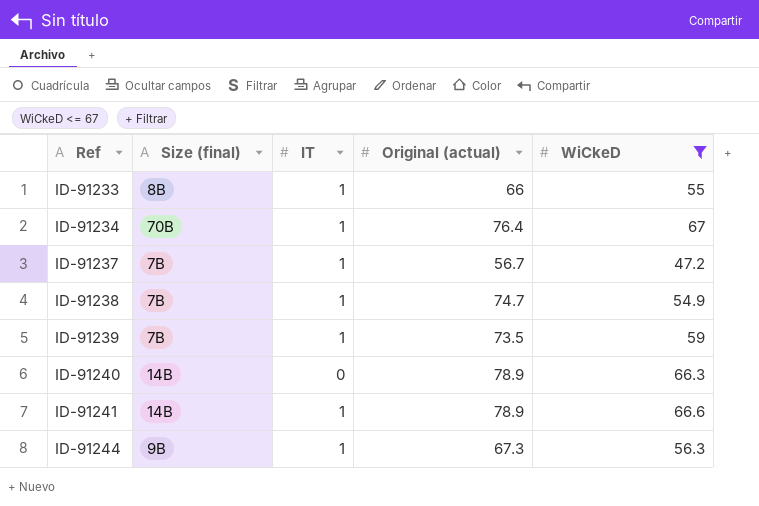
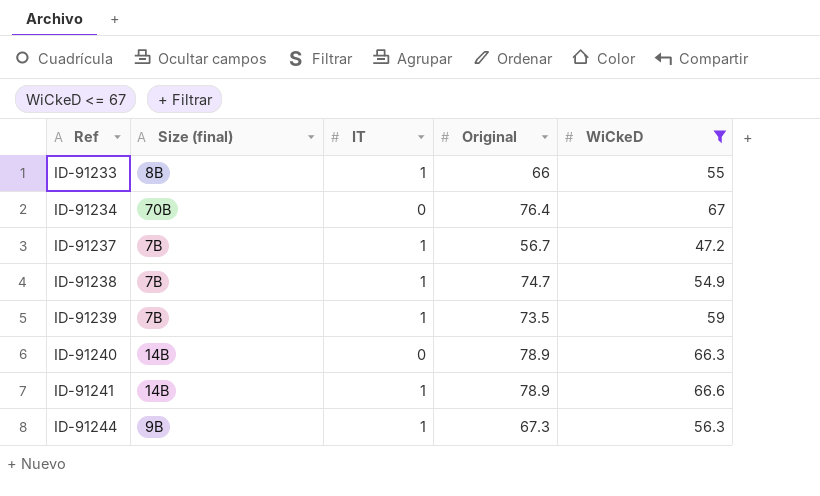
column name: Original (actual) -> Original
ID-91234 | IT: 1 -> 0

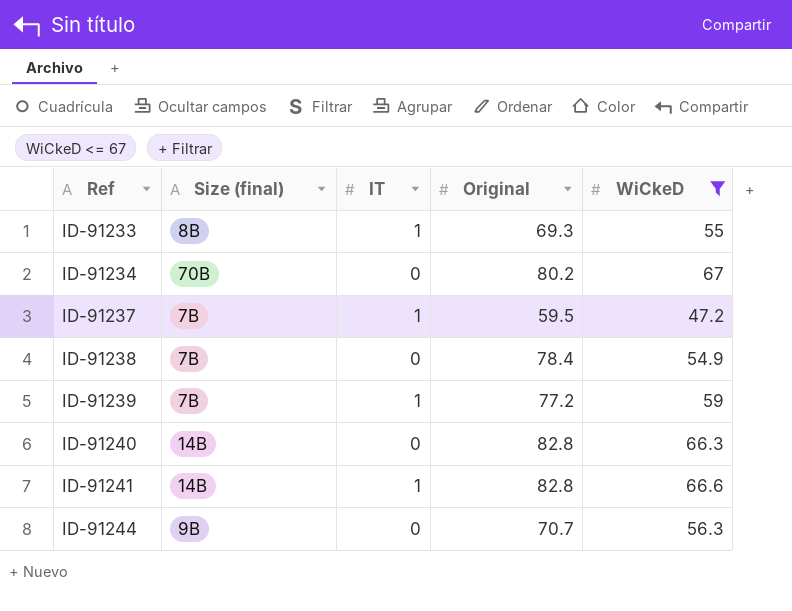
ID-91233 | Original: 66 -> 69.3
ID-91234 | Original: 76.4 -> 80.2
ID-91237 | Original: 56.7 -> 59.5
ID-91238 | IT: 1 -> 0
ID-91238 | Original: 74.7 -> 78.4
ID-91239 | Original: 73.5 -> 77.2
ID-91240 | Original: 78.9 -> 82.8
ID-91241 | Original: 78.9 -> 82.8
ID-91244 | IT: 1 -> 0
ID-91244 | Original: 67.3 -> 70.7

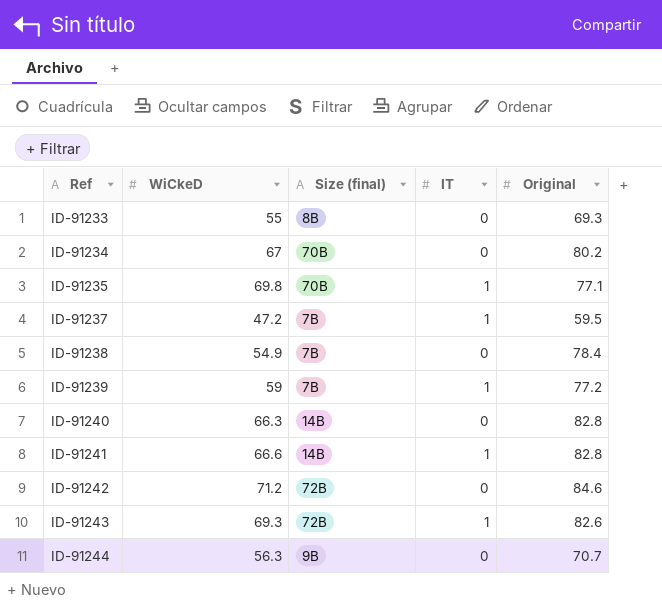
filter: WiCkeD <= 67 -> none
column WiCkeD | position: 5 -> 2
ID-91233 | IT: 1 -> 0

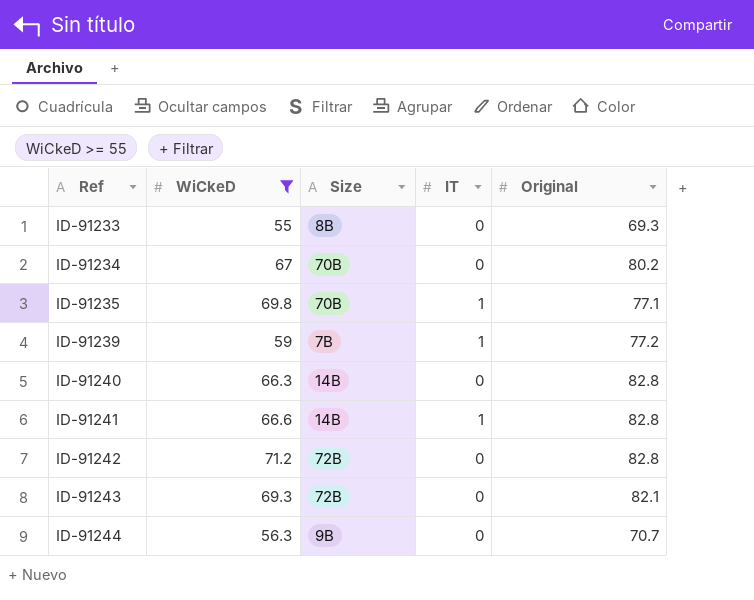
filter: none -> WiCkeD >= 55
column name: Size (final) -> Size
ID-91242 | Original: 84.6 -> 82.8
ID-91243 | IT: 1 -> 0
ID-91243 | Original: 82.6 -> 82.1

